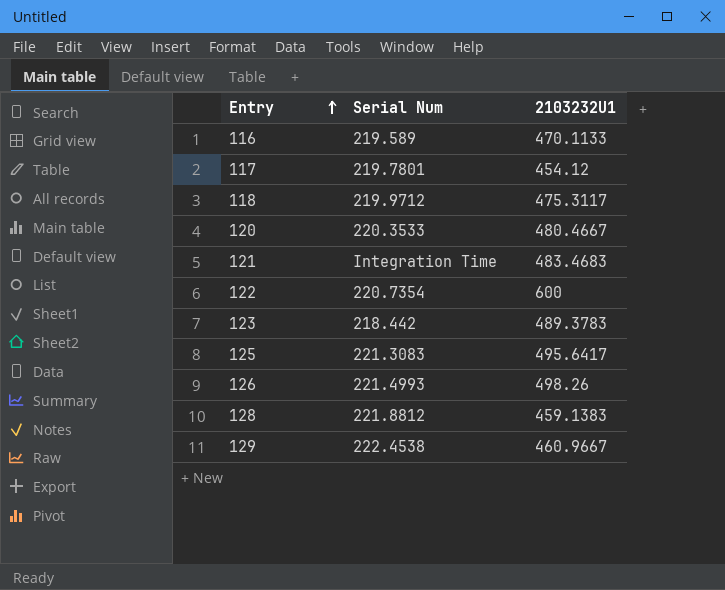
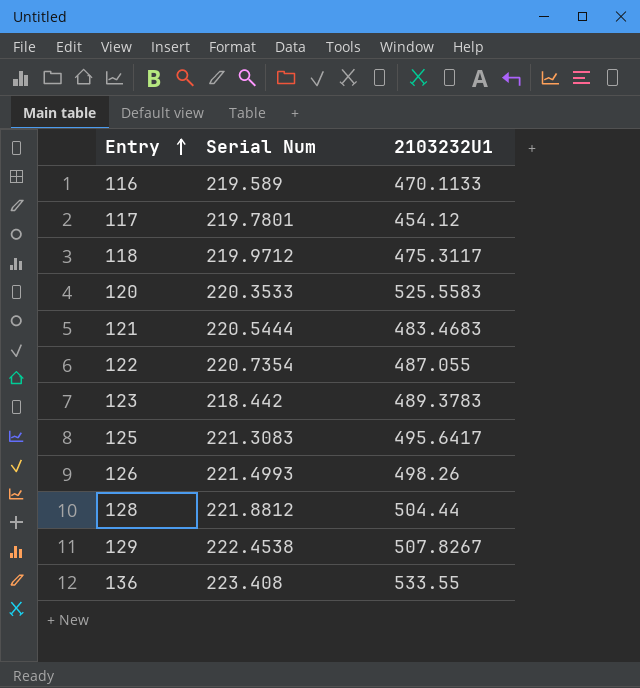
120 | 2103232U1: 480.4667 -> 525.5583
121 | Serial Num: Integration Time -> 220.5444
122 | 2103232U1: 600 -> 487.055
128 | 2103232U1: 459.1383 -> 504.44
129 | 2103232U1: 460.9667 -> 507.8267
row 136: none -> 223.408 | 533.55

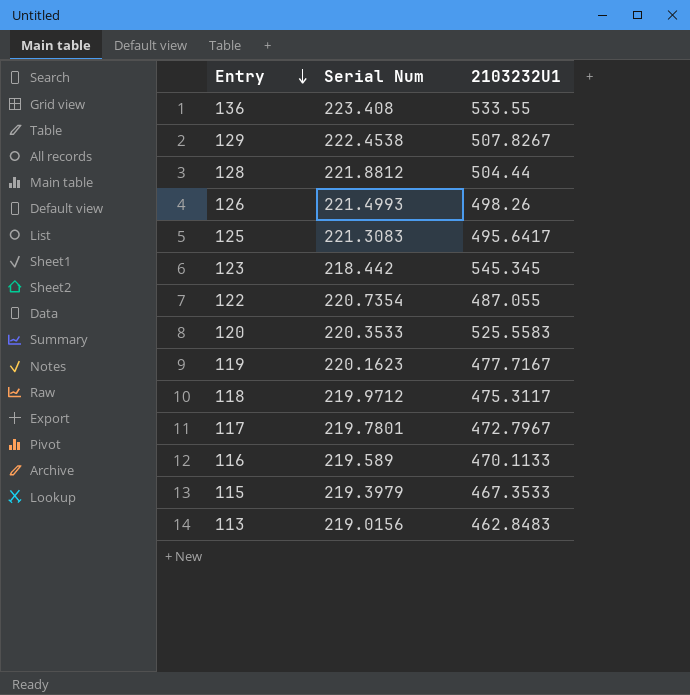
row order: Entry ascending -> Entry descending
row 121: 220.5444 | 483.4683 -> none
123 | 2103232U1: 489.3783 -> 545.345
row 119: none -> 220.1623 | 477.7167
117 | 2103232U1: 454.12 -> 472.7967
row 115: none -> 219.3979 | 467.3533
row 113: none -> 219.0156 | 462.8483

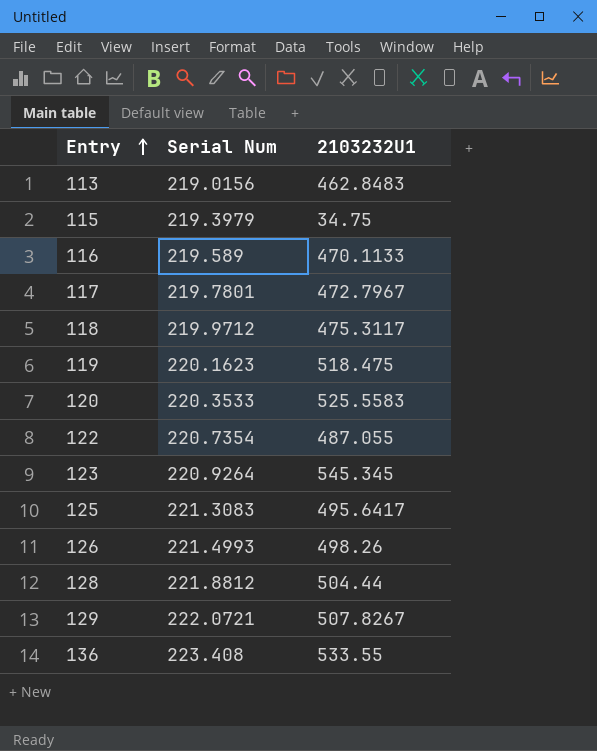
row order: Entry descending -> Entry ascending
115 | 2103232U1: 467.3533 -> 34.75
119 | 2103232U1: 477.7167 -> 518.475
123 | Serial Num: 218.442 -> 220.9264
129 | Serial Num: 222.4538 -> 222.0721

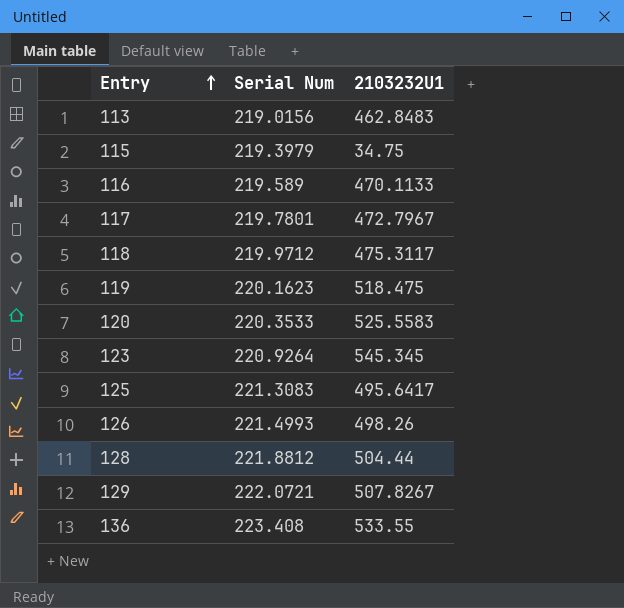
row 122: 220.7354 | 487.055 -> none

